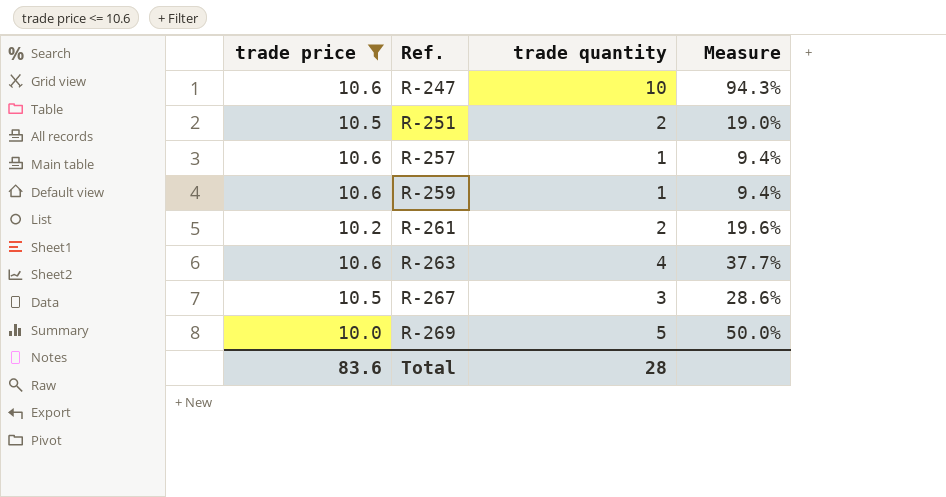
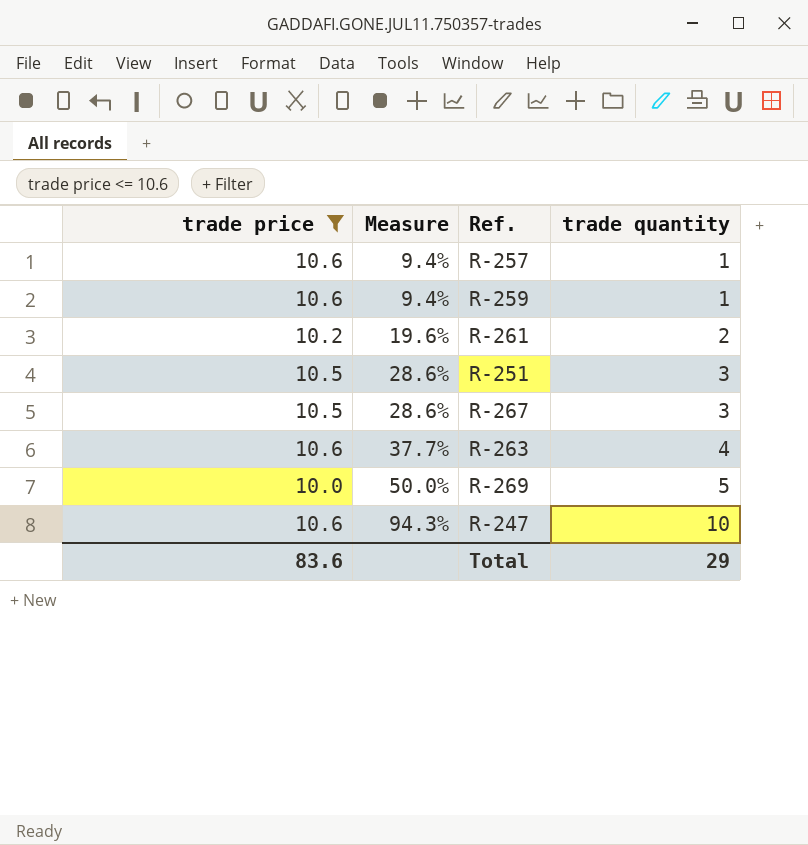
row order: Ref. ascending -> Measure ascending
column Measure | position: 4 -> 2
R-251 | Measure: 19.0% -> 28.6%
R-251 | trade quantity: 2 -> 3
Total | trade quantity: 28 -> 29

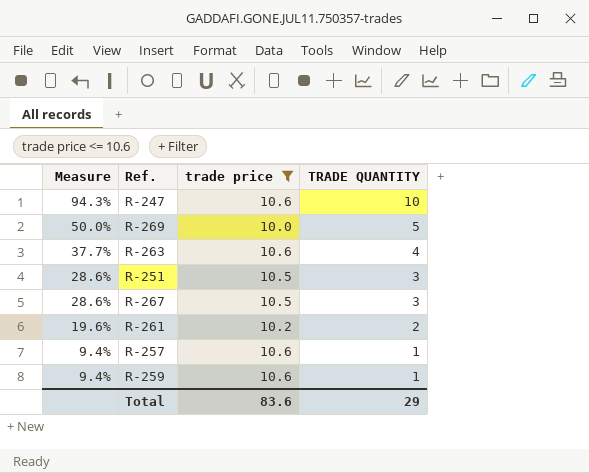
row order: Measure ascending -> Measure descending
column trade price | position: 1 -> 3
column name: trade quantity -> TRADE QUANTITY

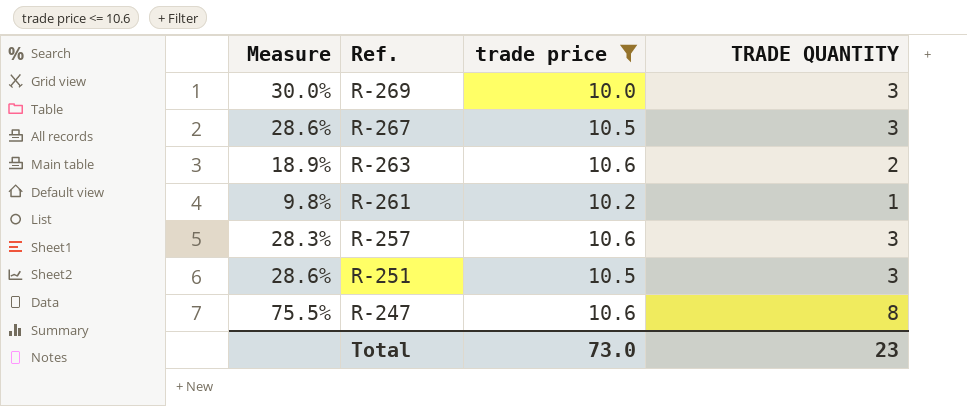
row order: Measure descending -> Ref. descending
row R-259: 9.4% | 10.6 | 1 -> none
R-269 | Measure: 50.0% -> 30.0%
R-269 | TRADE QUANTITY: 5 -> 3
R-263 | Measure: 37.7% -> 18.9%
R-263 | TRADE QUANTITY: 4 -> 2
R-261 | Measure: 19.6% -> 9.8%
R-261 | TRADE QUANTITY: 2 -> 1
R-257 | Measure: 9.4% -> 28.3%
R-257 | TRADE QUANTITY: 1 -> 3
R-247 | Measure: 94.3% -> 75.5%
R-247 | TRADE QUANTITY: 10 -> 8
Total | trade price: 83.6 -> 73.0
Total | TRADE QUANTITY: 29 -> 23

